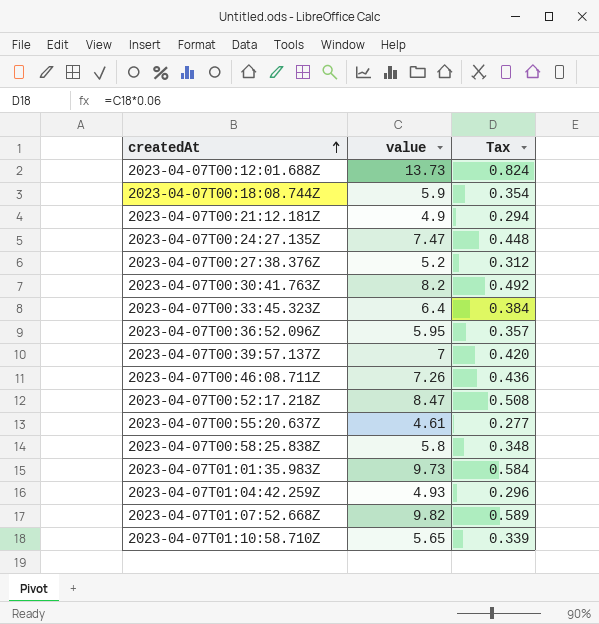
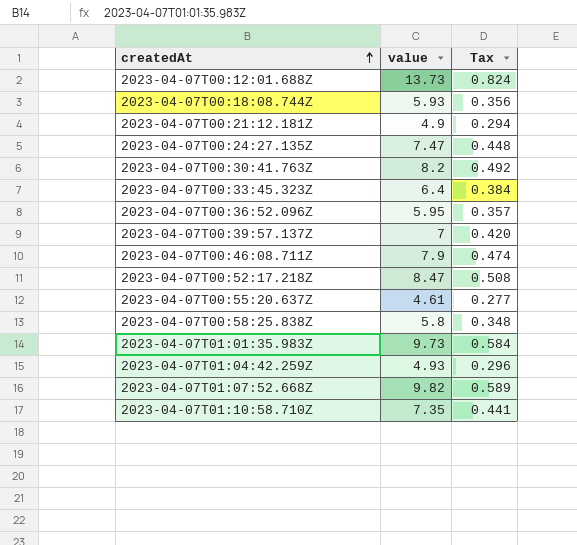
row 2023-04-07T00:27:38.376Z: 5.2 | 0.312 -> none
2023-04-07T00:18:08.744Z | value: 5.9 -> 5.93
2023-04-07T00:18:08.744Z | Tax: 0.354 -> 0.356
2023-04-07T00:46:08.711Z | value: 7.26 -> 7.9
2023-04-07T00:46:08.711Z | Tax: 0.436 -> 0.474
2023-04-07T01:10:58.710Z | value: 5.65 -> 7.35
2023-04-07T01:10:58.710Z | Tax: 0.339 -> 0.441

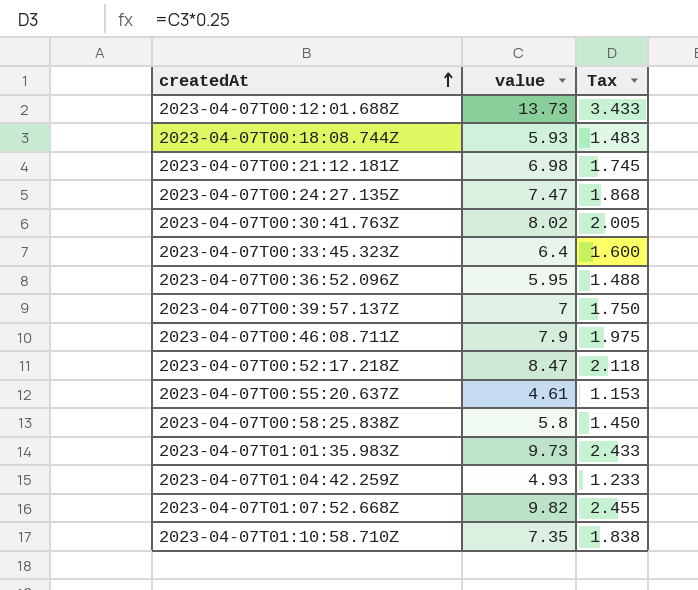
column Tax | formula: [value] * 0.06 -> [value] * 0.25
2023-04-07T00:21:12.181Z | value: 4.9 -> 6.98
2023-04-07T00:30:41.763Z | value: 8.2 -> 8.02

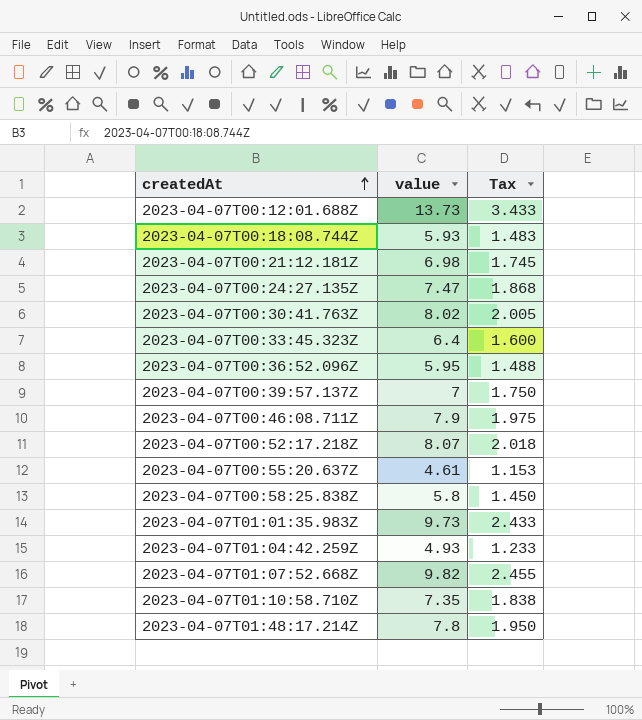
2023-04-07T00:52:17.218Z | value: 8.47 -> 8.07
2023-04-07T00:52:17.218Z | Tax: 2.118 -> 2.018
row 2023-04-07T01:48:17.214Z: none -> 7.8 | 1.950

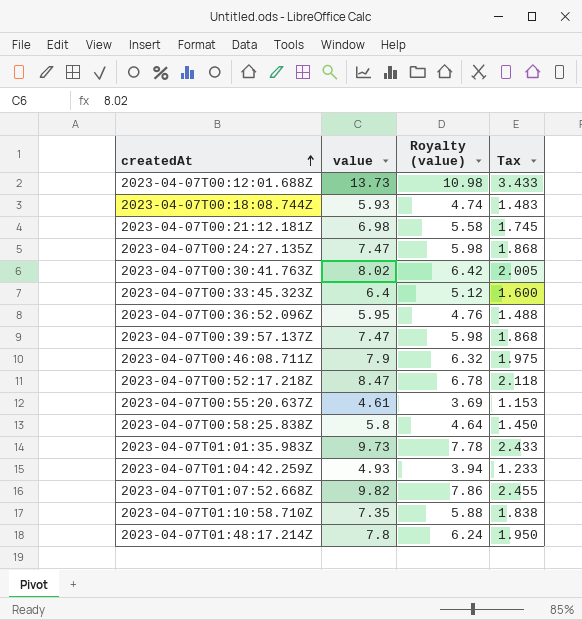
column Royalty (value) | formula: none -> [value] * 0.8
2023-04-07T00:39:57.137Z | value: 7 -> 7.47
2023-04-07T00:39:57.137Z | Tax: 1.750 -> 1.868
2023-04-07T00:52:17.218Z | value: 8.07 -> 8.47
2023-04-07T00:52:17.218Z | Tax: 2.018 -> 2.118

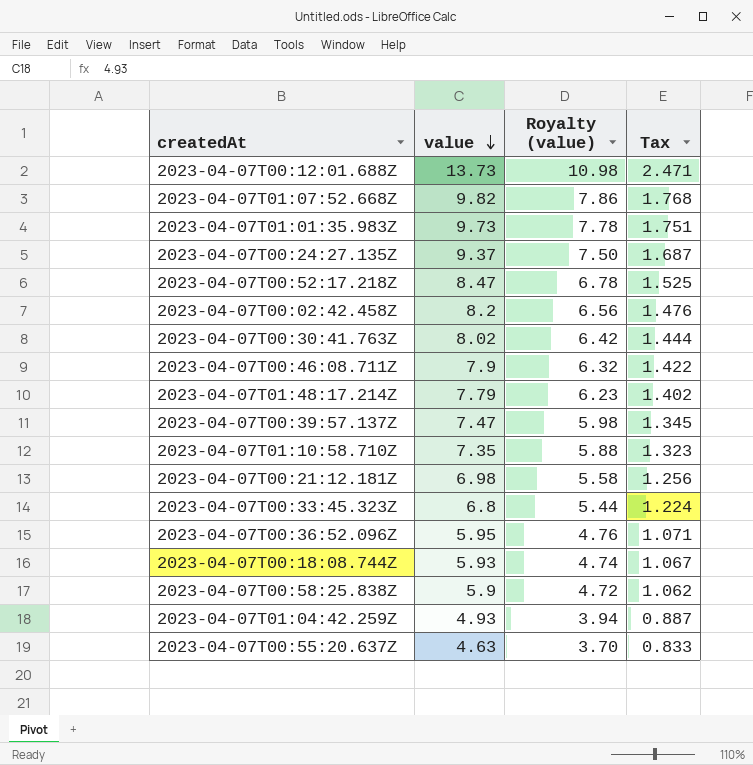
row order: createdAt ascending -> value descending
column Tax | formula: [value] * 0.25 -> [value] * 0.18
2023-04-07T00:24:27.135Z | value: 7.47 -> 9.37
2023-04-07T00:24:27.135Z | Royalty (value): 5.98 -> 7.50
row 2023-04-07T00:02:42.458Z: none -> 8.2 | 6.56 | 1.476
2023-04-07T01:48:17.214Z | value: 7.8 -> 7.79
2023-04-07T01:48:17.214Z | Royalty (value): 6.24 -> 6.23
2023-04-07T00:33:45.323Z | value: 6.4 -> 6.8
2023-04-07T00:33:45.323Z | Royalty (value): 5.12 -> 5.44
2023-04-07T00:58:25.838Z | value: 5.8 -> 5.9
2023-04-07T00:58:25.838Z | Royalty (value): 4.64 -> 4.72
2023-04-07T00:55:20.637Z | value: 4.61 -> 4.63
2023-04-07T00:55:20.637Z | Royalty (value): 3.69 -> 3.70

